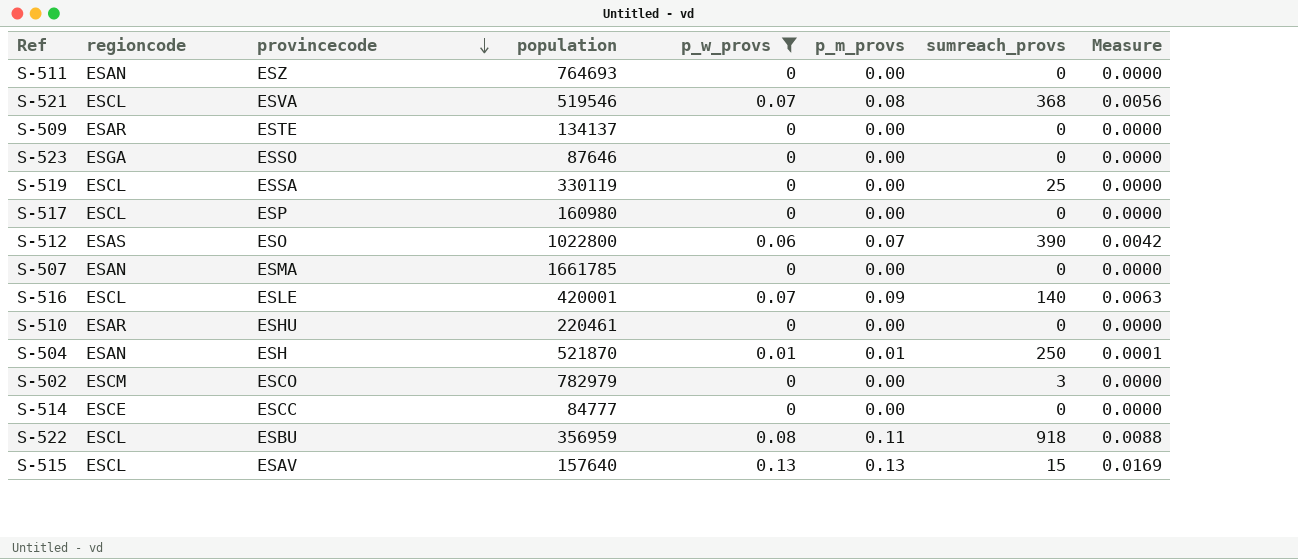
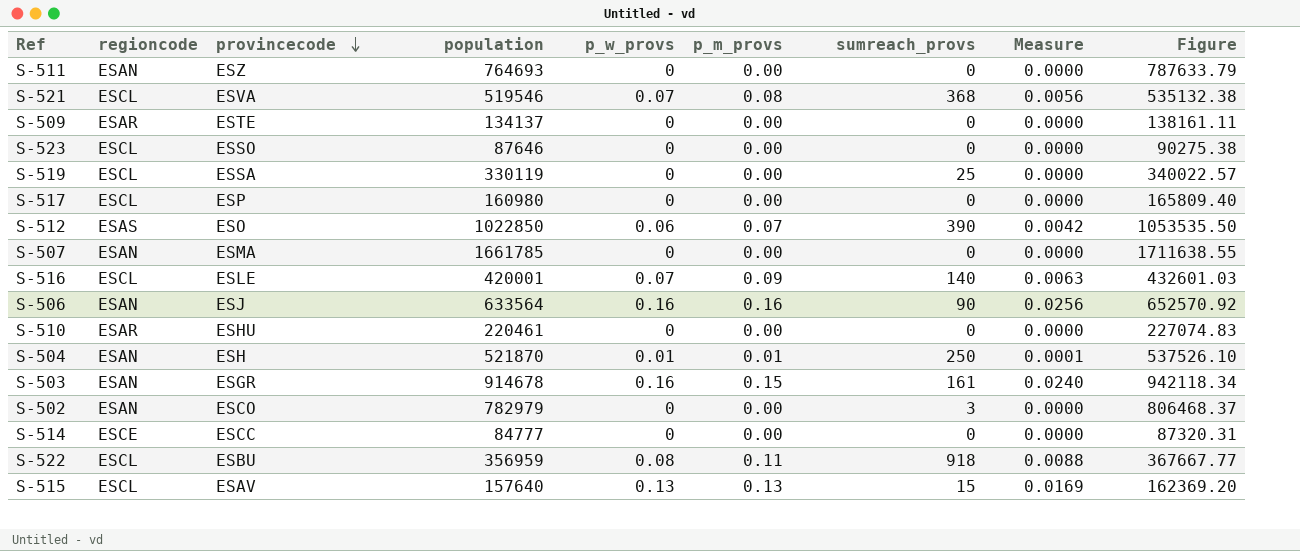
filter: p_w_provs != 0.16 -> none
column Figure | formula: none -> [population] * 1.03
S-523 | regioncode: ESGA -> ESCL
S-512 | population: 1022800 -> 1022850
S-502 | regioncode: ESCM -> ESAN

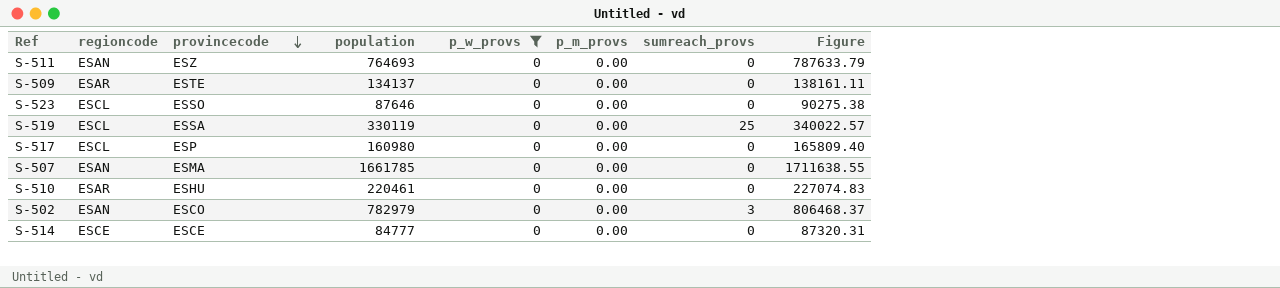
filter: none -> p_w_provs = 0
column Measure | formula: [p_w_provs] * [p_m_provs] -> none
S-514 | provincecode: ESCC -> ESCE

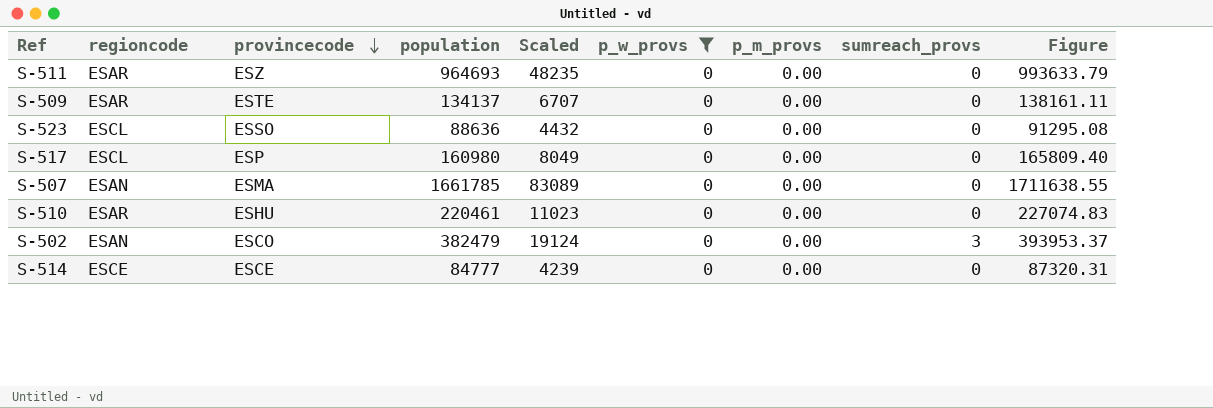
column Scaled | formula: none -> [population] * 0.05
row S-519: ESCL | ESSA | 330119 | 0 | 0.00 | 25 | 340022.57 -> none
S-511 | regioncode: ESAN -> ESAR
S-511 | population: 764693 -> 964693
S-511 | Figure: 787633.79 -> 993633.79
S-523 | population: 87646 -> 88636
S-523 | Figure: 90275.38 -> 91295.08
S-502 | population: 782979 -> 382479
S-502 | Figure: 806468.37 -> 393953.37

